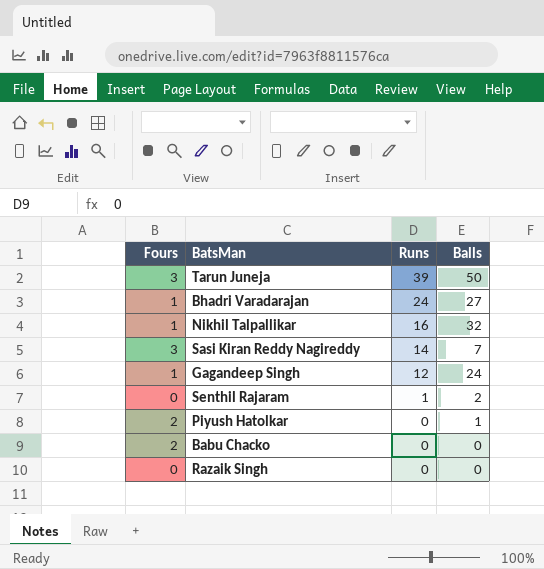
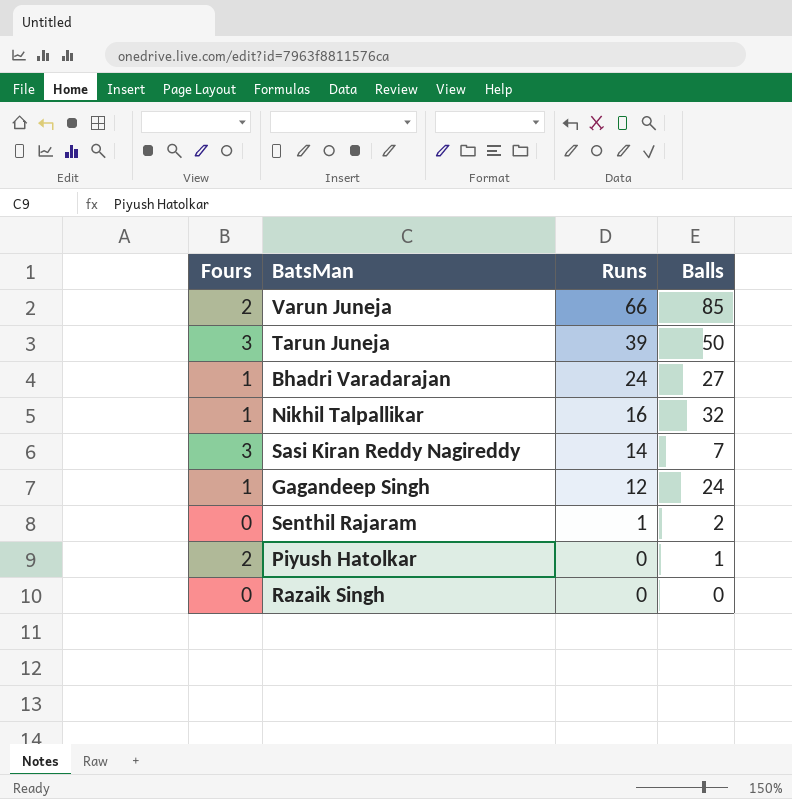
row Babu Chacko: 2 | 0 | 0 -> none
row Varun Juneja: none -> 2 | 66 | 85

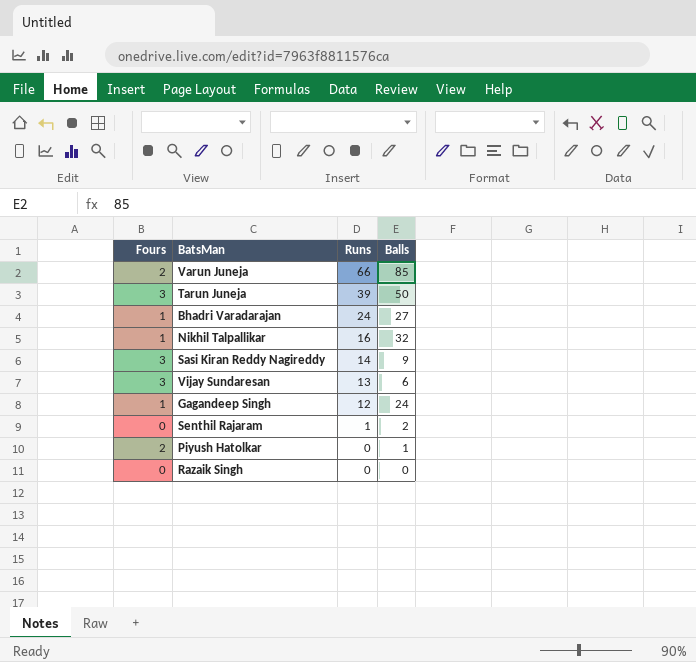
Sasi Kiran Reddy Nagireddy | Balls: 7 -> 9
row Vijay Sundaresan: none -> 3 | 13 | 6

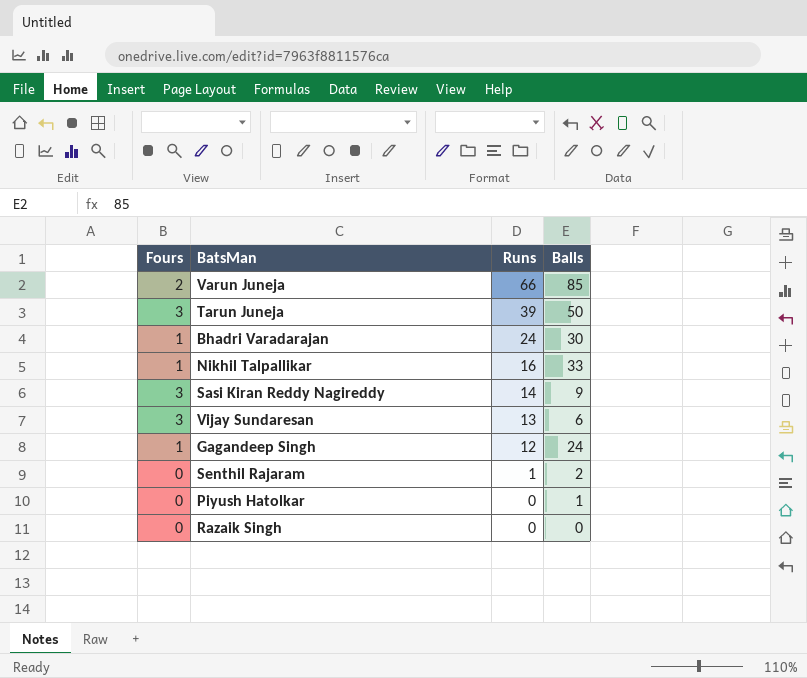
Bhadri Varadarajan | Balls: 27 -> 30
Nikhil Talpallikar | Balls: 32 -> 33
Piyush Hatolkar | Fours: 2 -> 0

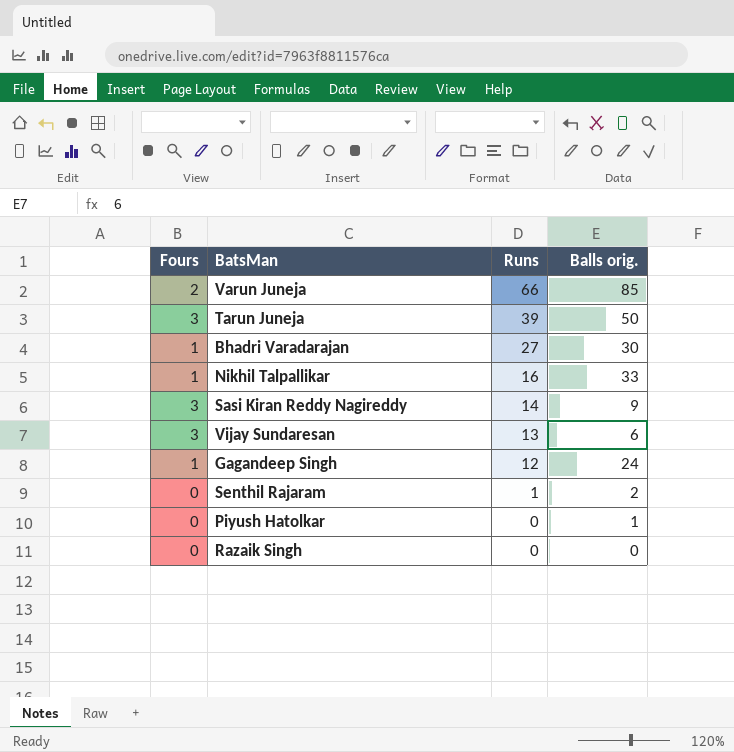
column name: Balls -> Balls orig.
Bhadri Varadarajan | Runs: 24 -> 27

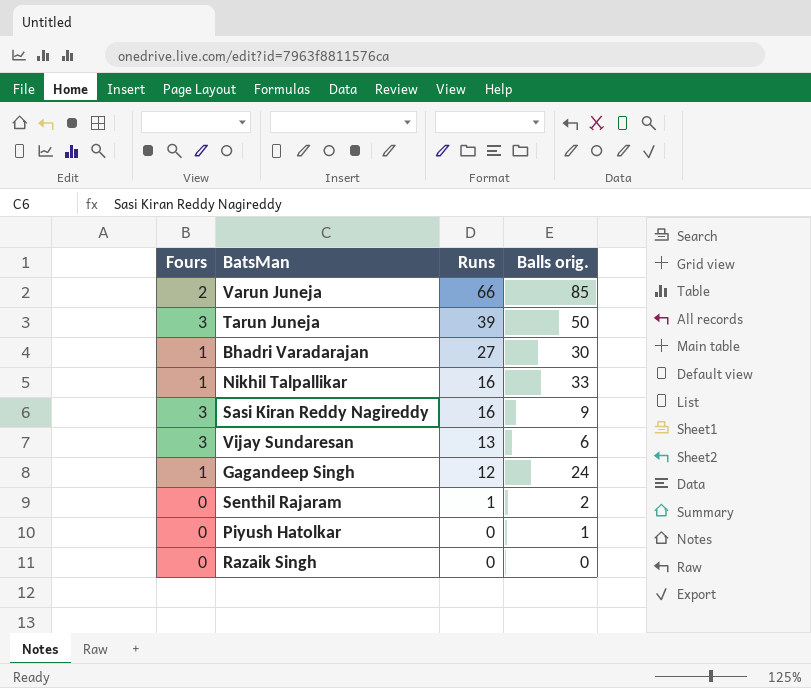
Sasi Kiran Reddy Nagireddy | Runs: 14 -> 16

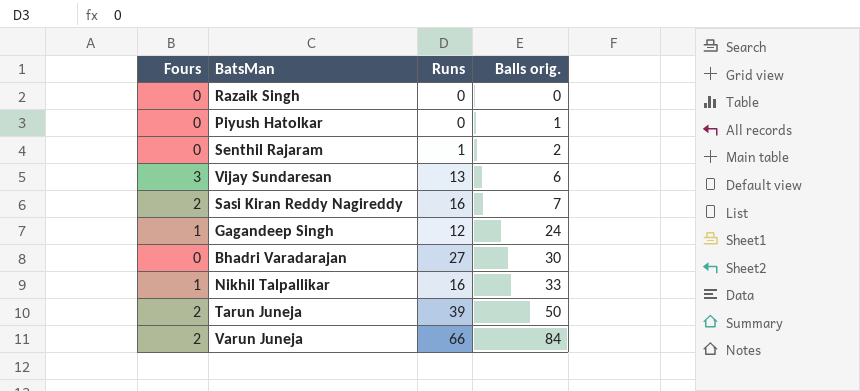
row order: Runs descending -> Balls orig. ascending
Sasi Kiran Reddy Nagireddy | Fours: 3 -> 2
Sasi Kiran Reddy Nagireddy | Balls orig.: 9 -> 7
Bhadri Varadarajan | Fours: 1 -> 0
Tarun Juneja | Fours: 3 -> 2
Varun Juneja | Balls orig.: 85 -> 84

